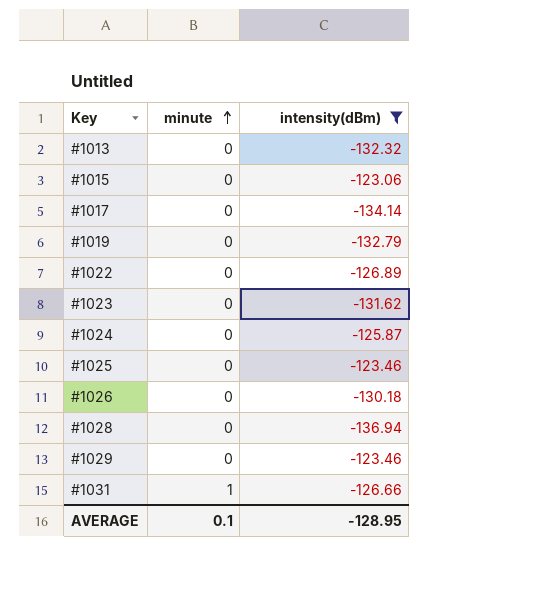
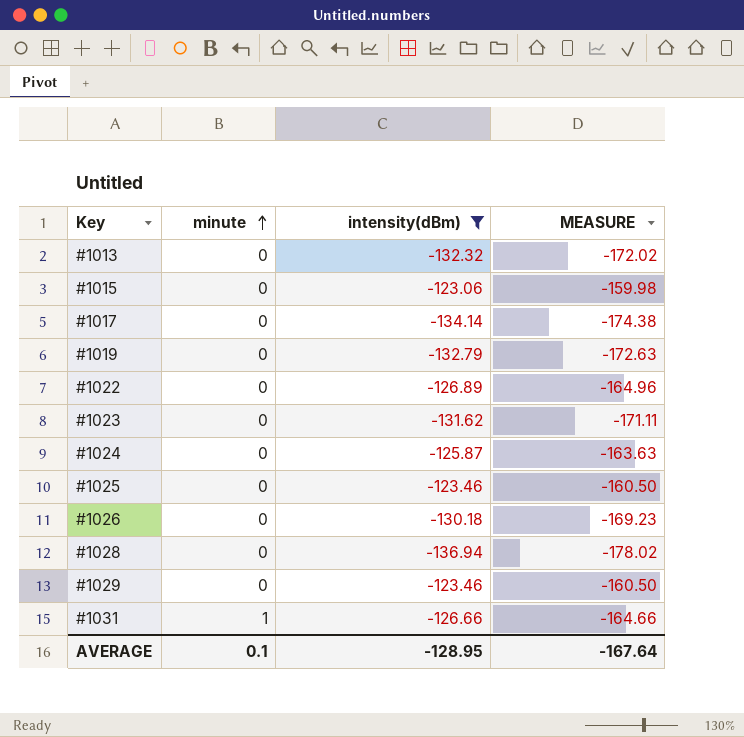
column MEASURE | formula: none -> [intensity(dBm)] * 1.3

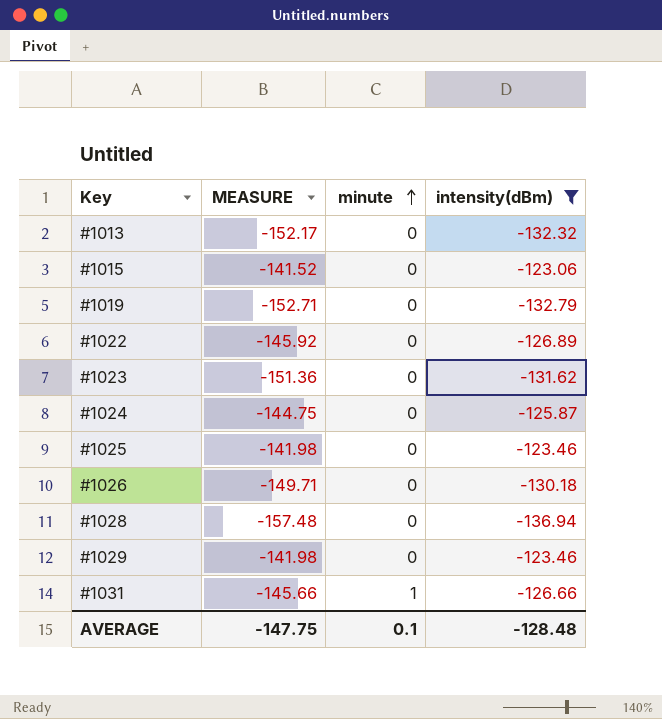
column MEASURE | formula: [intensity(dBm)] * 1.3 -> [intensity(dBm)] * 1.15
column MEASURE | position: 4 -> 2
row #1017: 0 | -134.14 | -174.38 -> none
AVERAGE | MEASURE: -167.64 -> -147.75
AVERAGE | intensity(dBm): -128.95 -> -128.48

